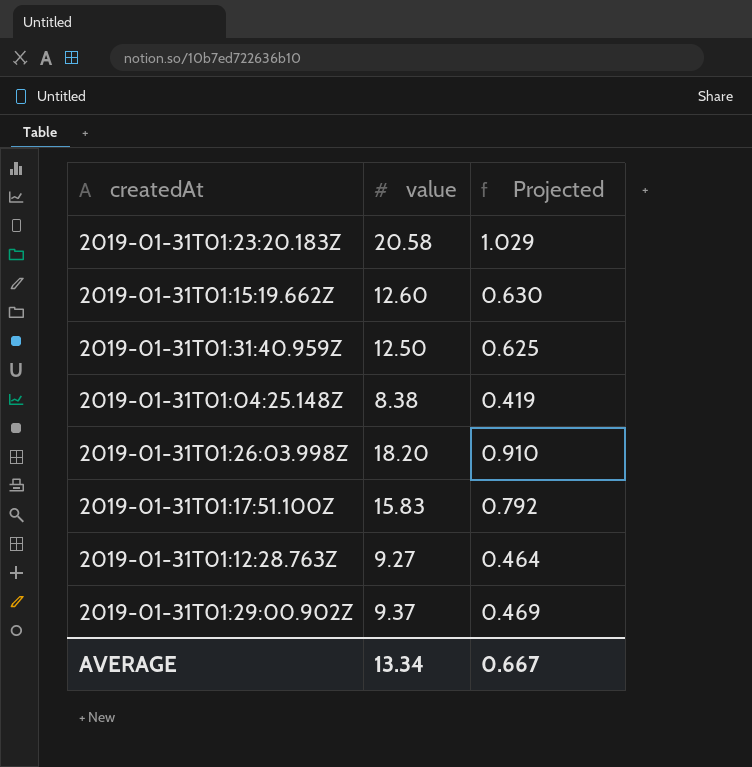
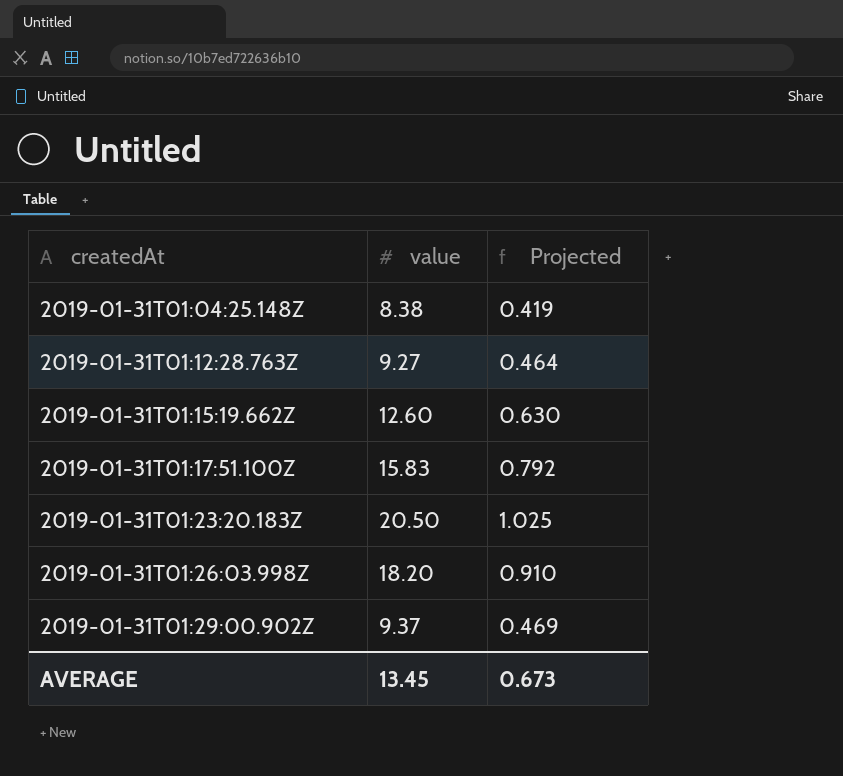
row order: none -> createdAt ascending
row 2019-01-31T01:31:40.959Z: 12.50 | 0.625 -> none
2019-01-31T01:23:20.183Z | value: 20.58 -> 20.50
2019-01-31T01:23:20.183Z | Projected: 1.029 -> 1.025
AVERAGE | value: 13.34 -> 13.45
AVERAGE | Projected: 0.667 -> 0.673

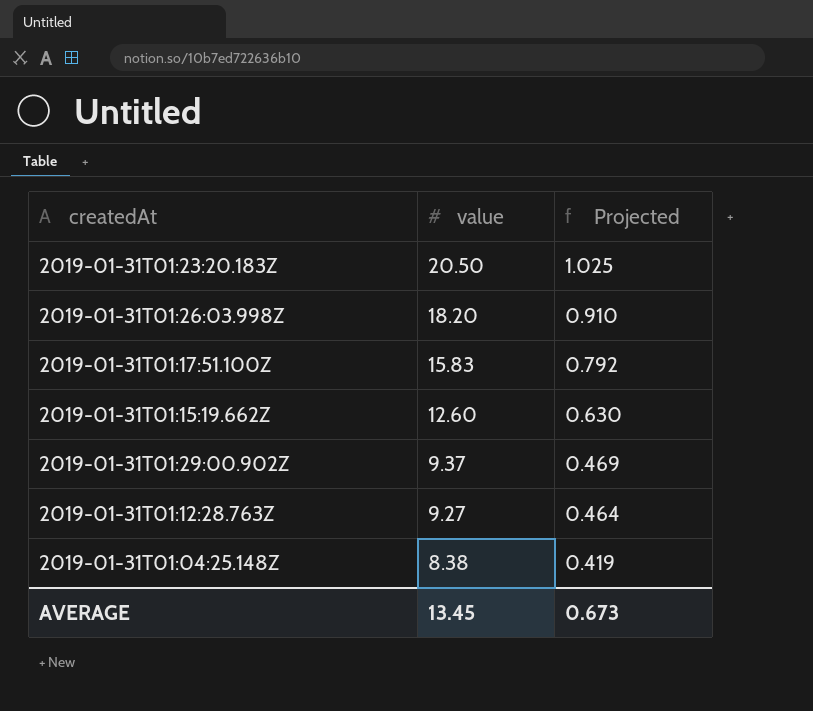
row order: createdAt ascending -> value descending

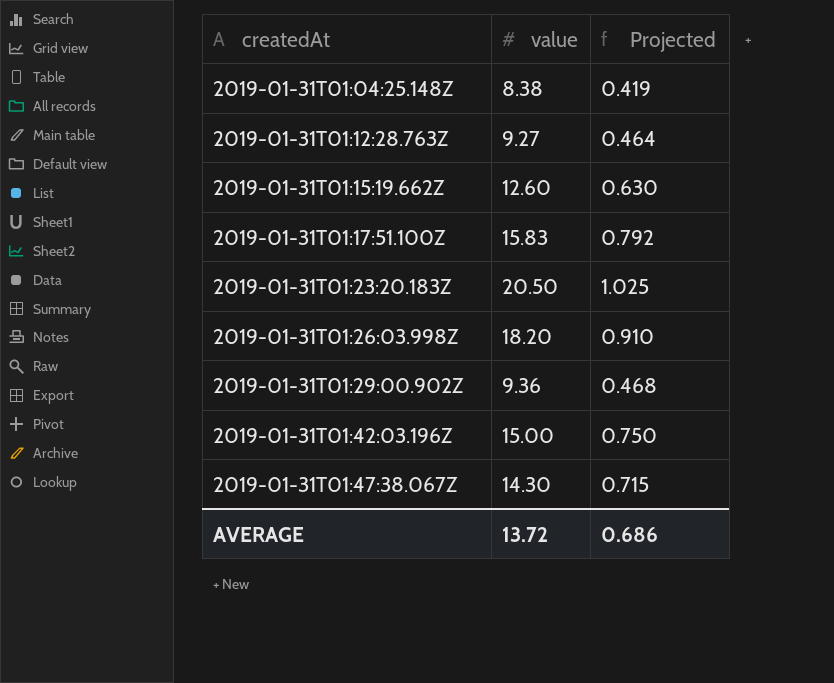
row order: value descending -> createdAt ascending
2019-01-31T01:29:00.902Z | value: 9.37 -> 9.36
2019-01-31T01:29:00.902Z | Projected: 0.469 -> 0.468
row 2019-01-31T01:42:03.196Z: none -> 15.00 | 0.750
row 2019-01-31T01:47:38.067Z: none -> 14.30 | 0.715
AVERAGE | value: 13.45 -> 13.72
AVERAGE | Projected: 0.673 -> 0.686

